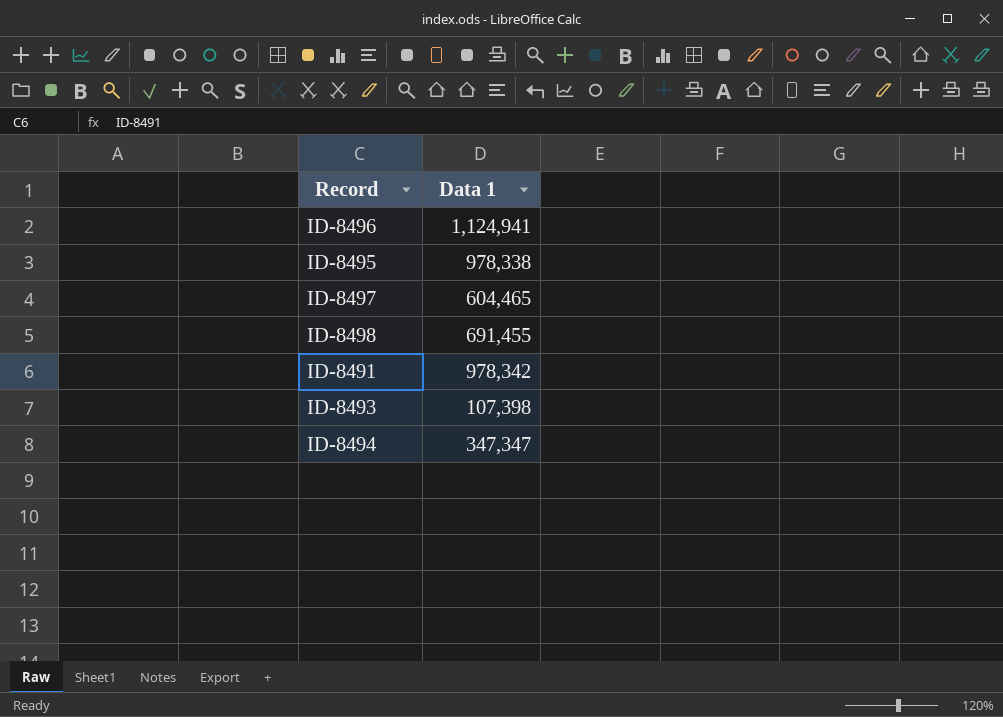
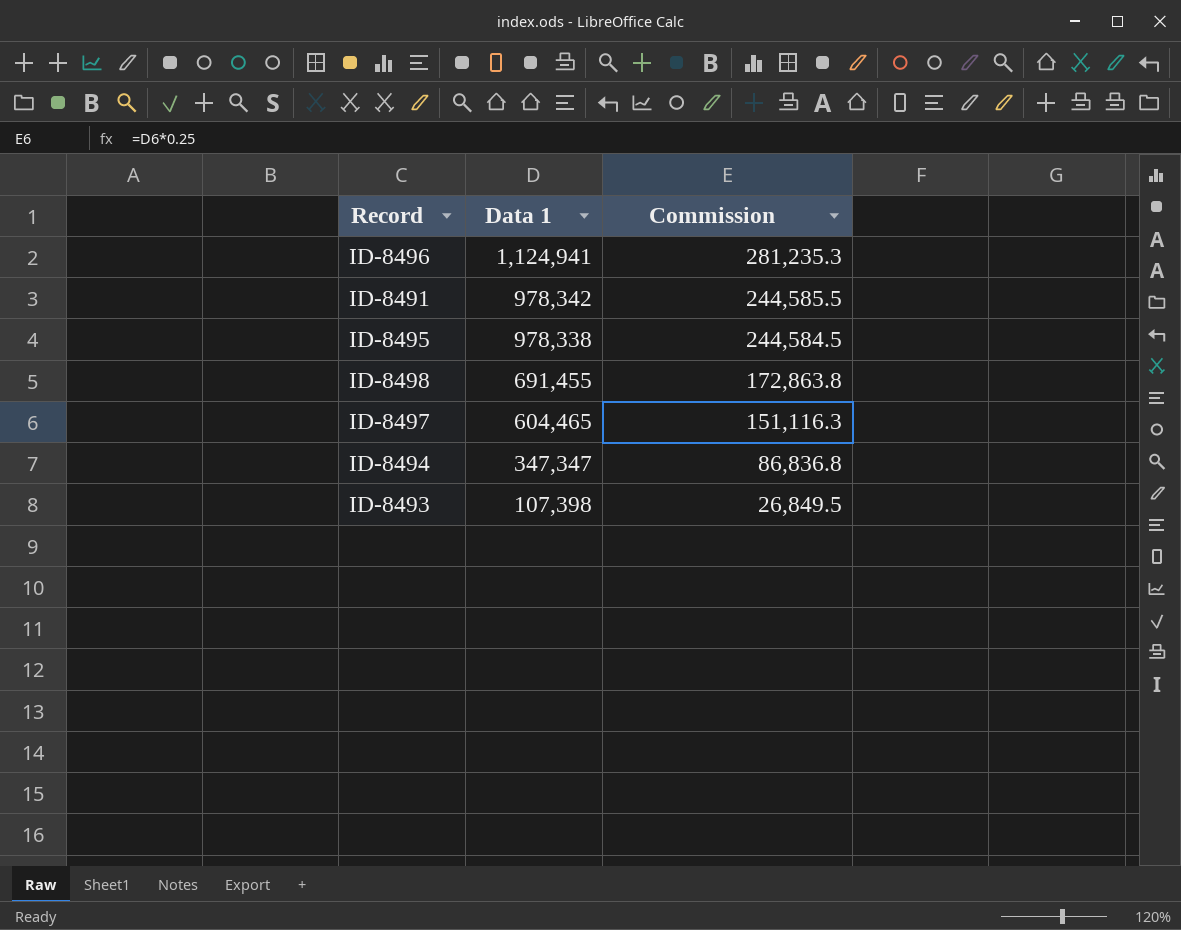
row order: none -> Data 1 descending
column Commission | formula: none -> [Data 1] * 0.25

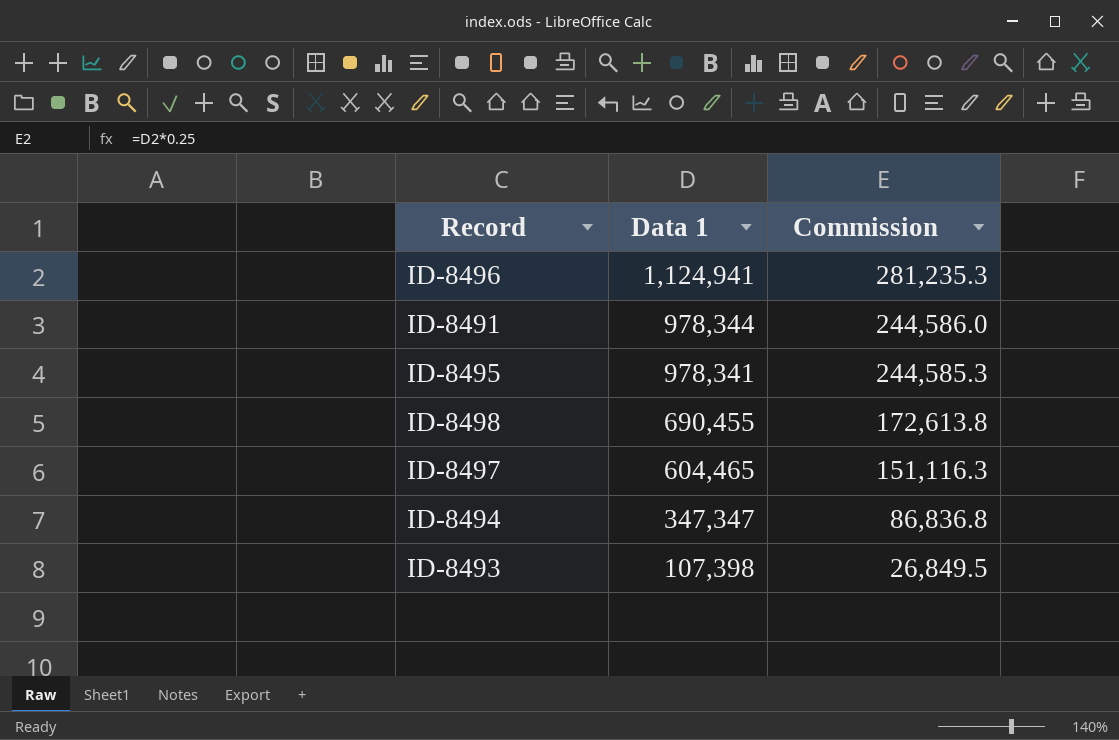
ID-8491 | Data 1: 978,342 -> 978,344
ID-8491 | Commission: 244,585.5 -> 244,586.0
ID-8495 | Data 1: 978,338 -> 978,341
ID-8495 | Commission: 244,584.5 -> 244,585.3
ID-8498 | Data 1: 691,455 -> 690,455
ID-8498 | Commission: 172,863.8 -> 172,613.8

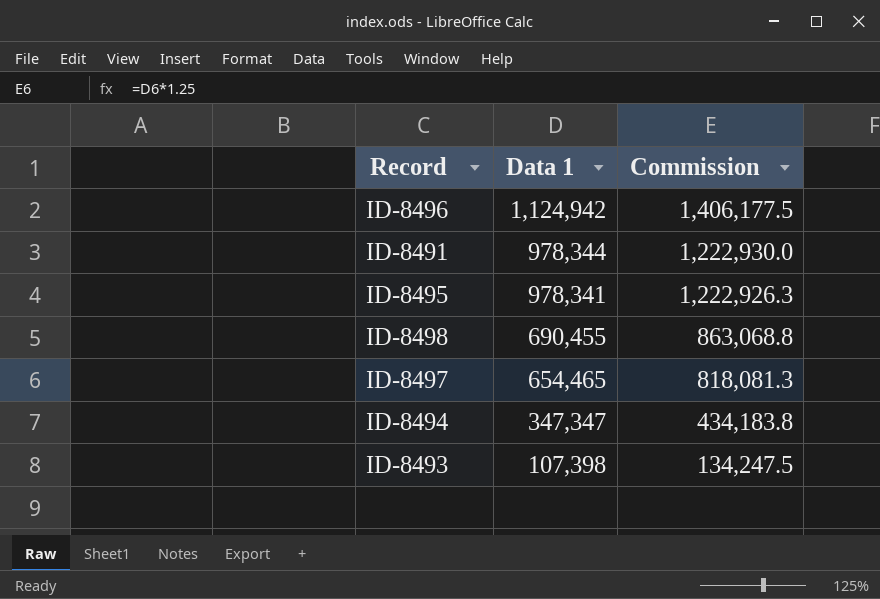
column Commission | formula: [Data 1] * 0.25 -> [Data 1] * 1.25
ID-8496 | Data 1: 1,124,941 -> 1,124,942
ID-8497 | Data 1: 604,465 -> 654,465

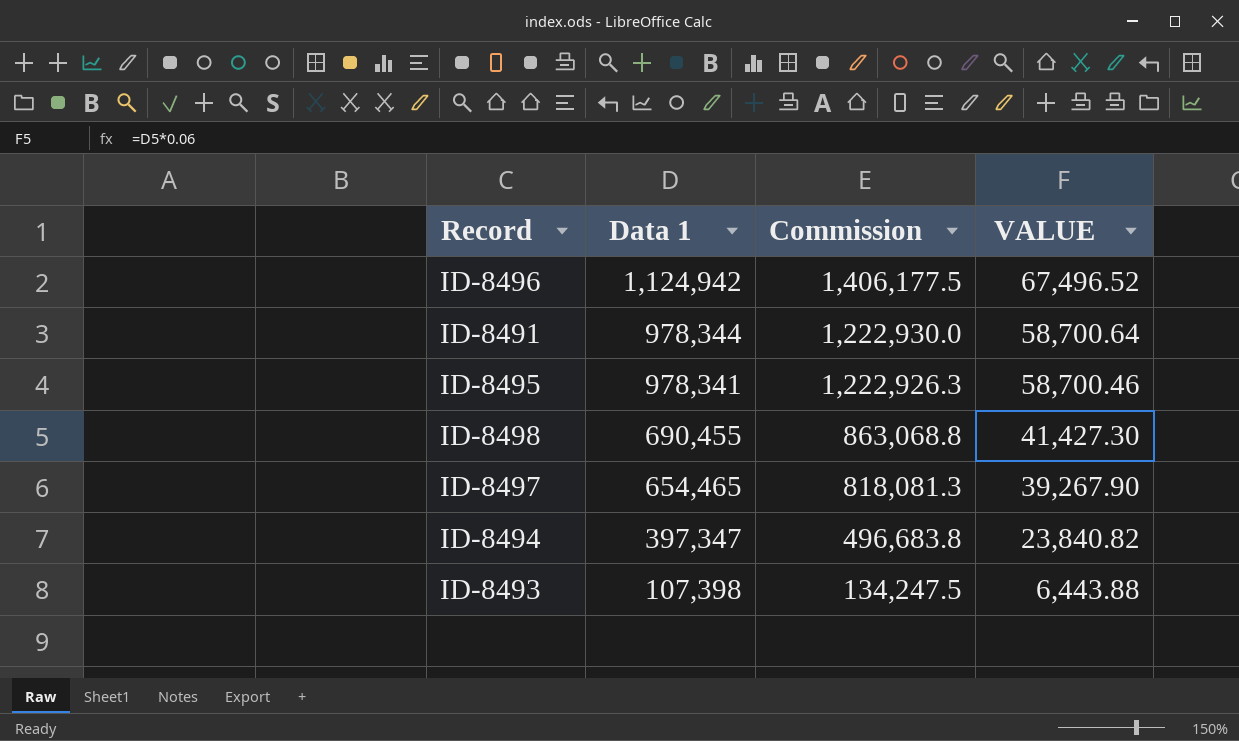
column VALUE | formula: none -> [Data 1] * 0.06
ID-8494 | Data 1: 347,347 -> 397,347
ID-8494 | Commission: 434,183.8 -> 496,683.8

